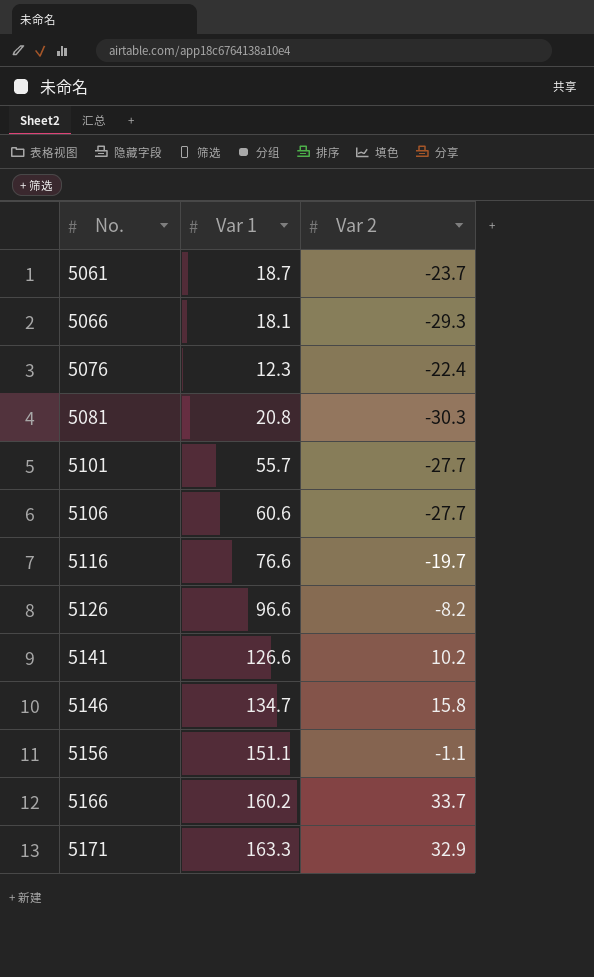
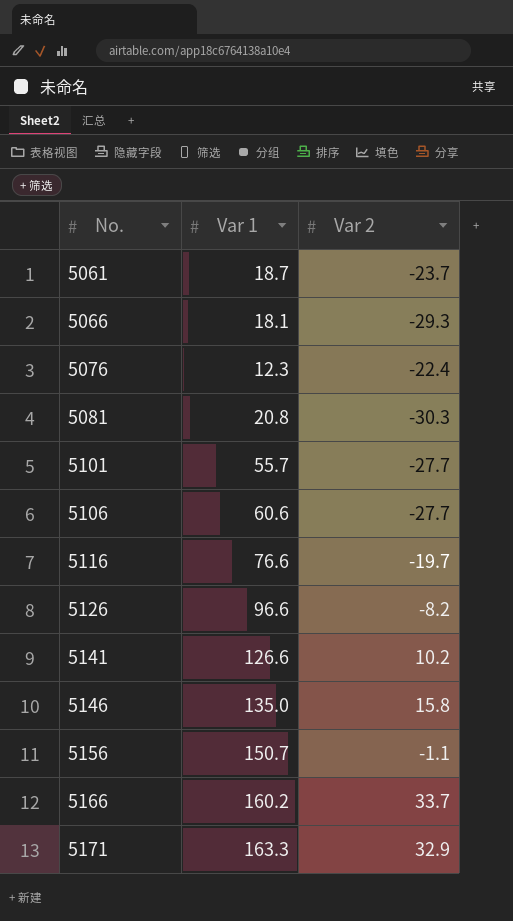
5146 | Var 1: 134.7 -> 135.0
5156 | Var 1: 151.1 -> 150.7

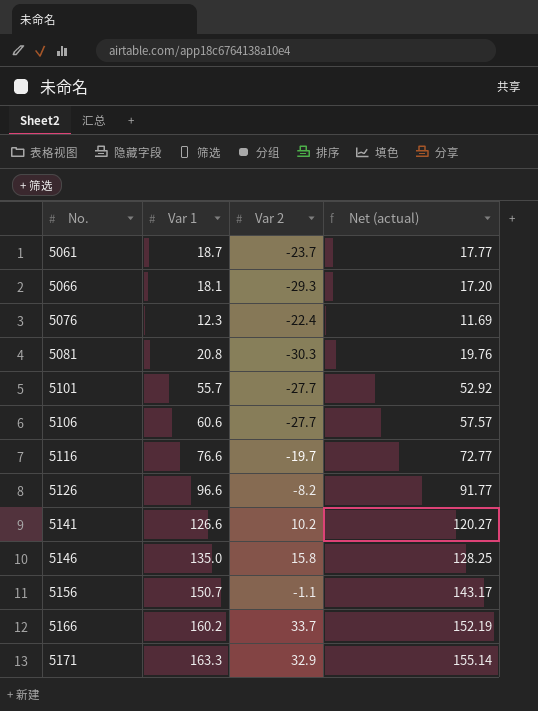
column Net (actual) | formula: none -> [Var 1] * 0.95

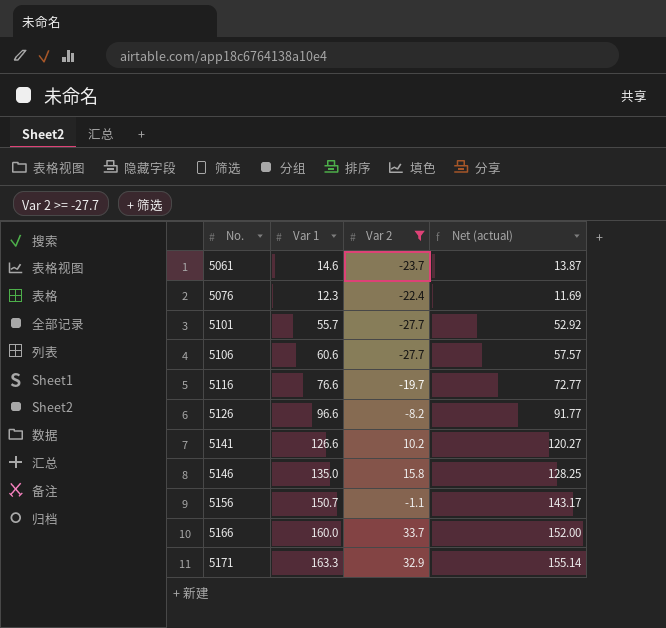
filter: none -> Var 2 >= -27.7
5061 | Var 1: 18.7 -> 14.6
5061 | Net (actual): 17.77 -> 13.87
5166 | Var 1: 160.2 -> 160.0
5166 | Net (actual): 152.19 -> 152.00

